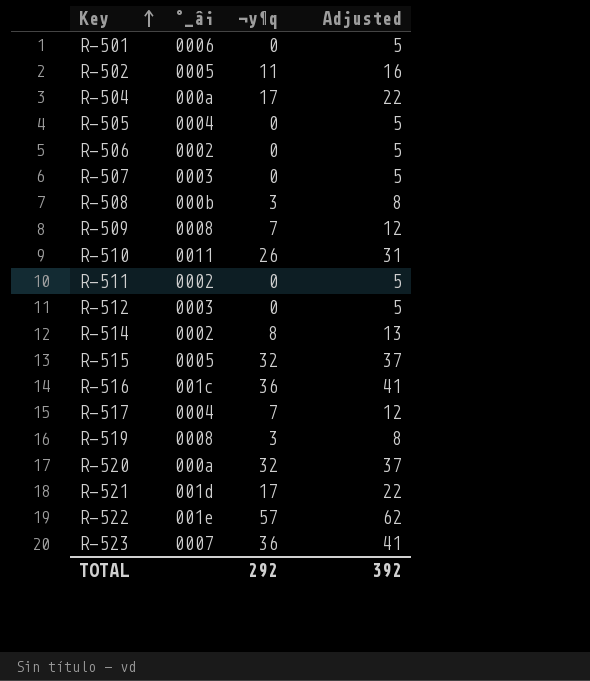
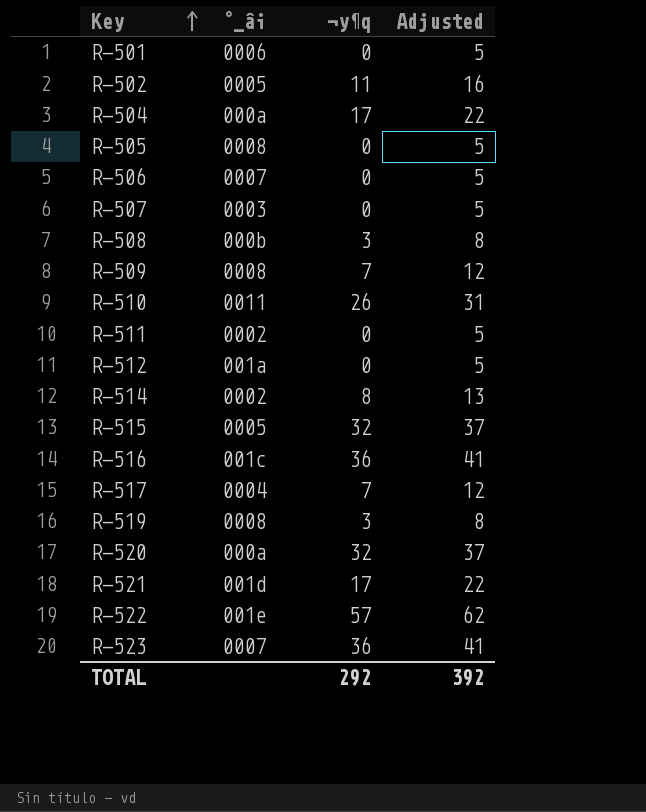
R-505 | °_âi: 0004 -> 0008
R-506 | °_âi: 0002 -> 0007
R-512 | °_âi: 0003 -> 001a

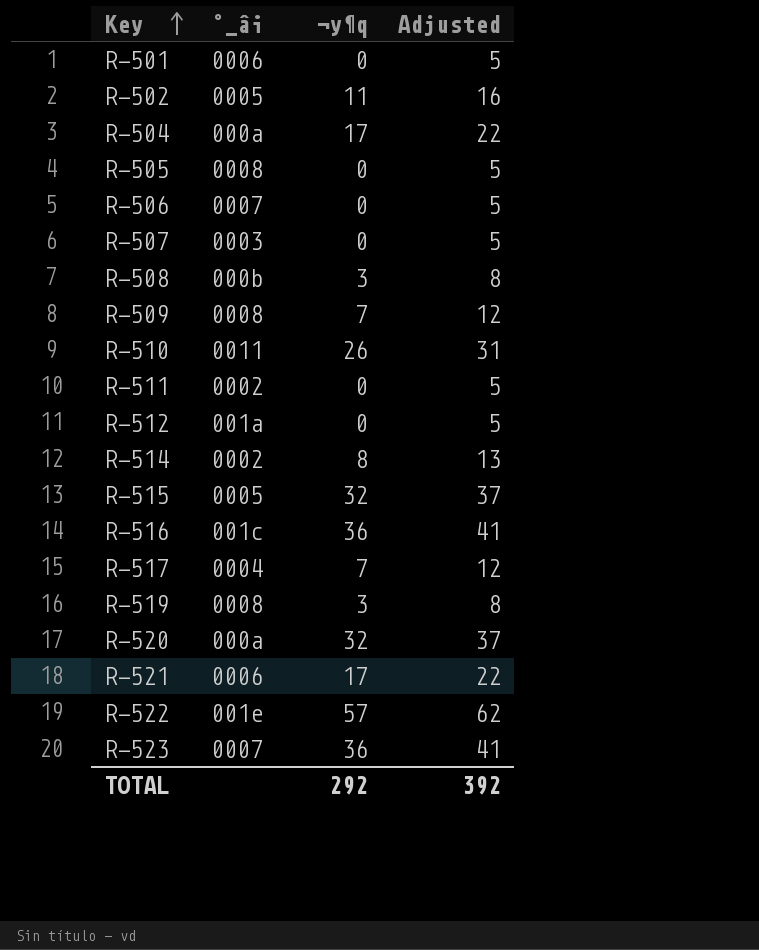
R-521 | °_âi: 001d -> 0006

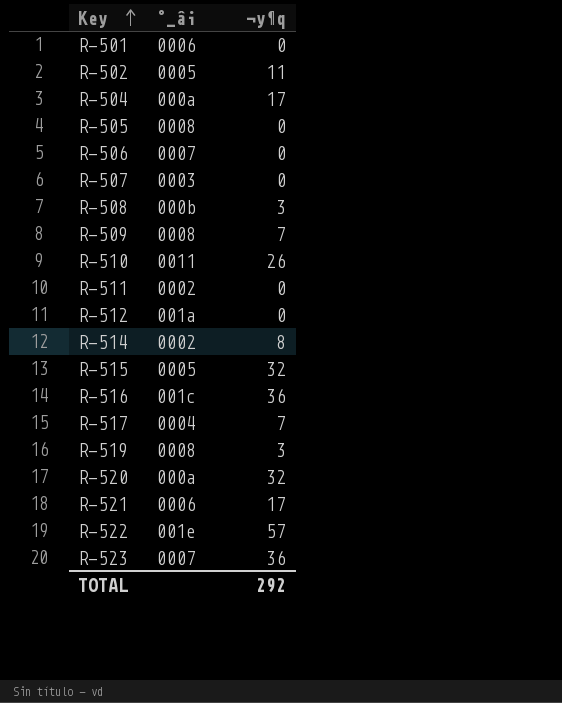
column Adjusted | formula: [¬y¶q] + 5 -> none

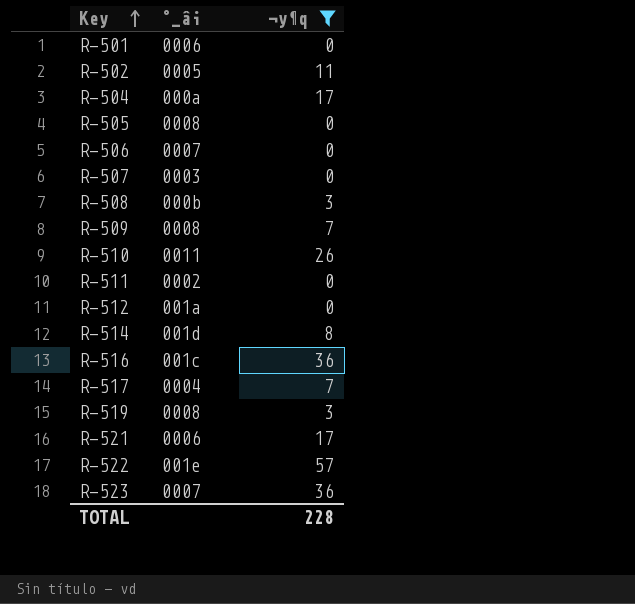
filter: none -> ¬y¶q != 32
R-514 | °_âi: 0002 -> 001d
TOTAL | ¬y¶q: 292 -> 228

